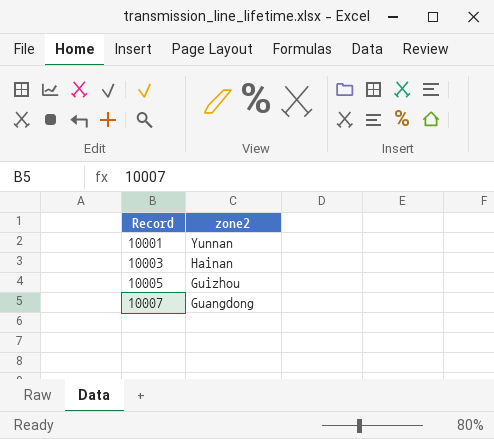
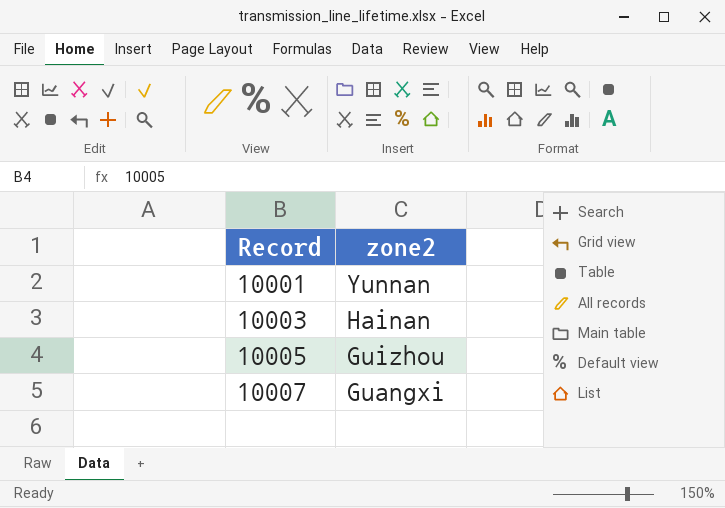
10007 | zone2: Guangdong -> Guangxi

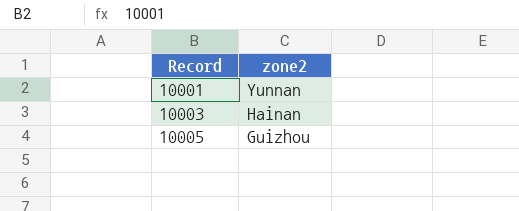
row 10007: Guangxi -> none

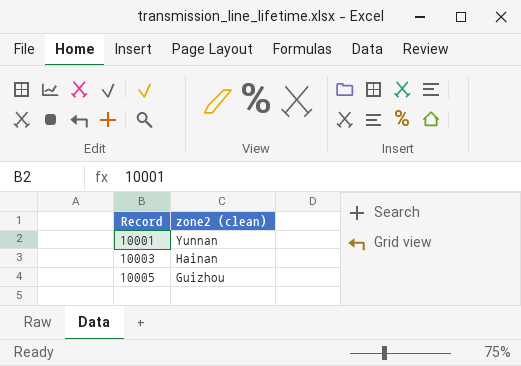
column name: zone2 -> zone2 (clean)

